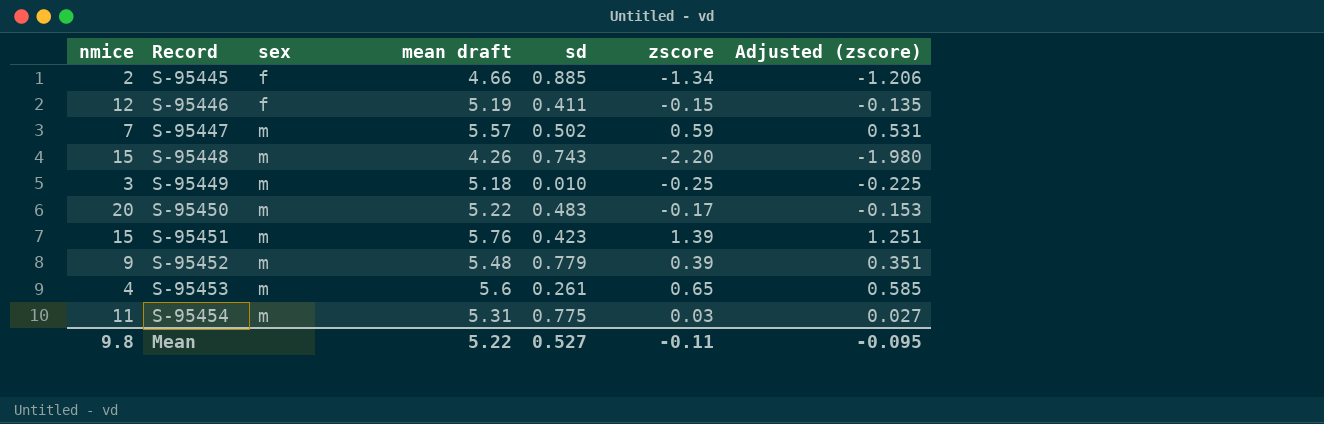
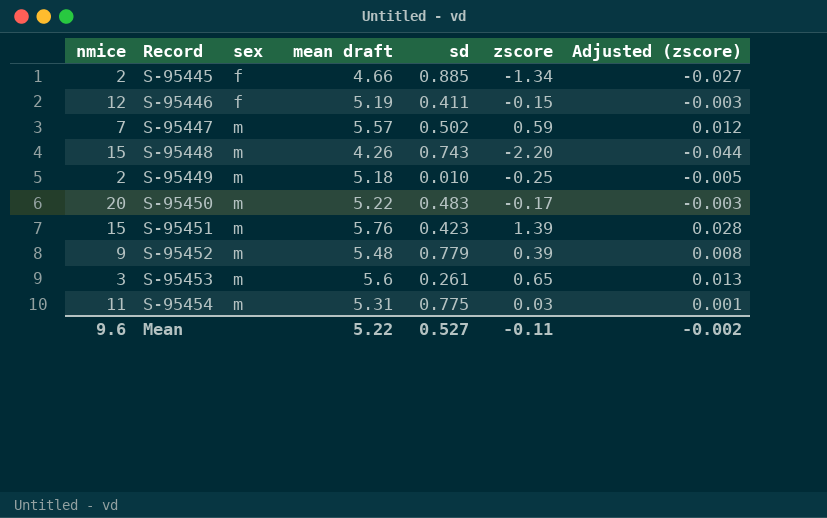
column Adjusted (zscore) | formula: [zscore] * 0.9 -> [zscore] * 0.02
S-95449 | nmice: 3 -> 2
S-95453 | nmice: 4 -> 3
Mean | nmice: 9.8 -> 9.6
Mean | Adjusted (zscore): -0.095 -> -0.002

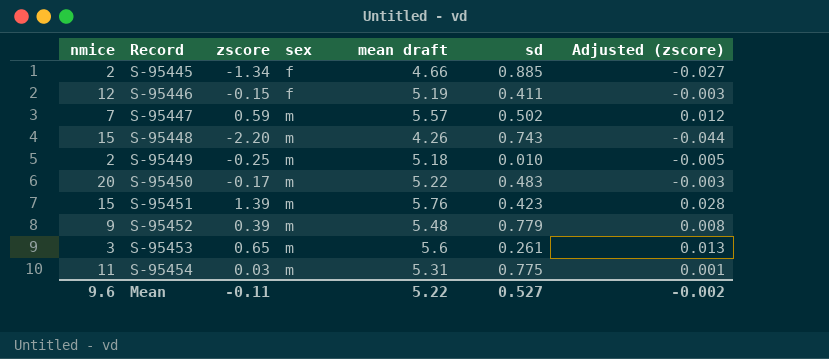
column zscore | position: 6 -> 3

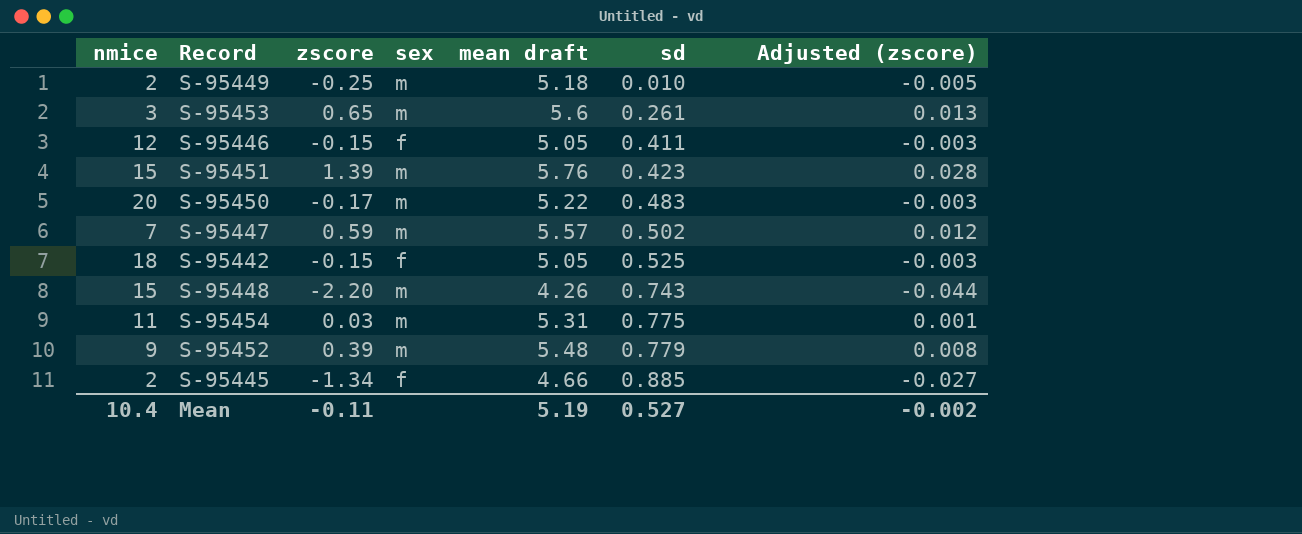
row order: Record ascending -> sd ascending
S-95446 | mean draft: 5.19 -> 5.05
row S-95442: none -> 18 | -0.15 | f | 5.05 | 0.525 | -0.003
Mean | nmice: 9.6 -> 10.4
Mean | mean draft: 5.22 -> 5.19

